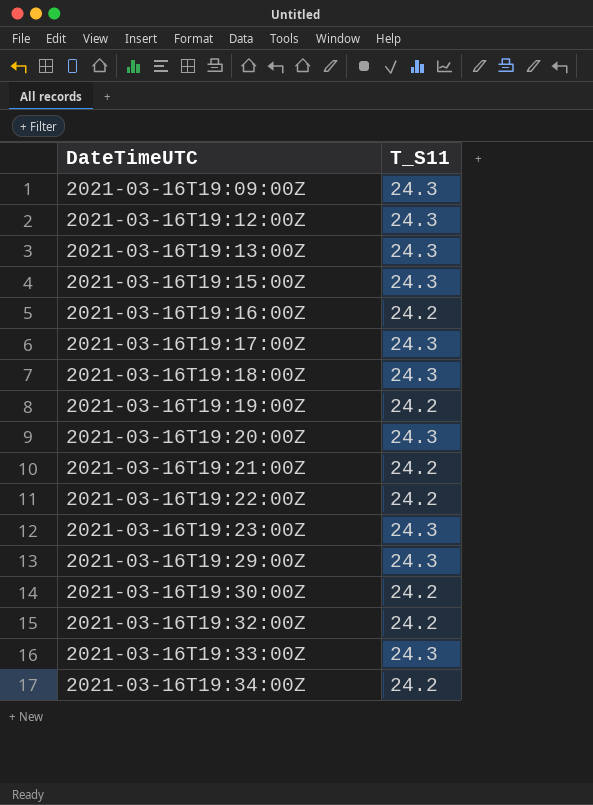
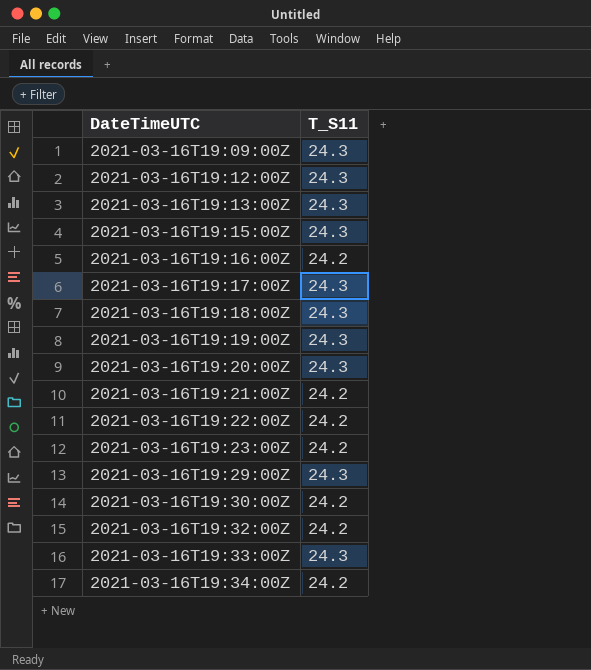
2021-03-16T19:19:00Z | T_S11: 24.2 -> 24.3
2021-03-16T19:23:00Z | T_S11: 24.3 -> 24.2

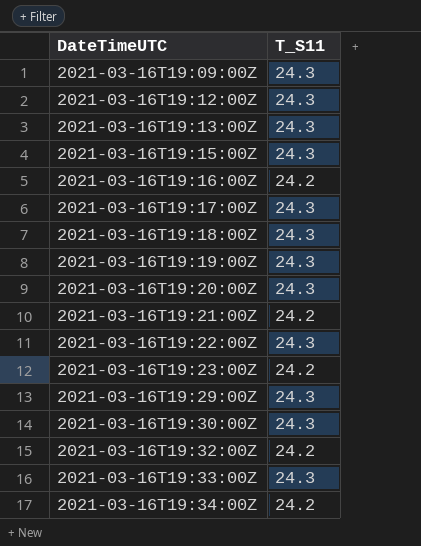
2021-03-16T19:22:00Z | T_S11: 24.2 -> 24.3
2021-03-16T19:30:00Z | T_S11: 24.2 -> 24.3

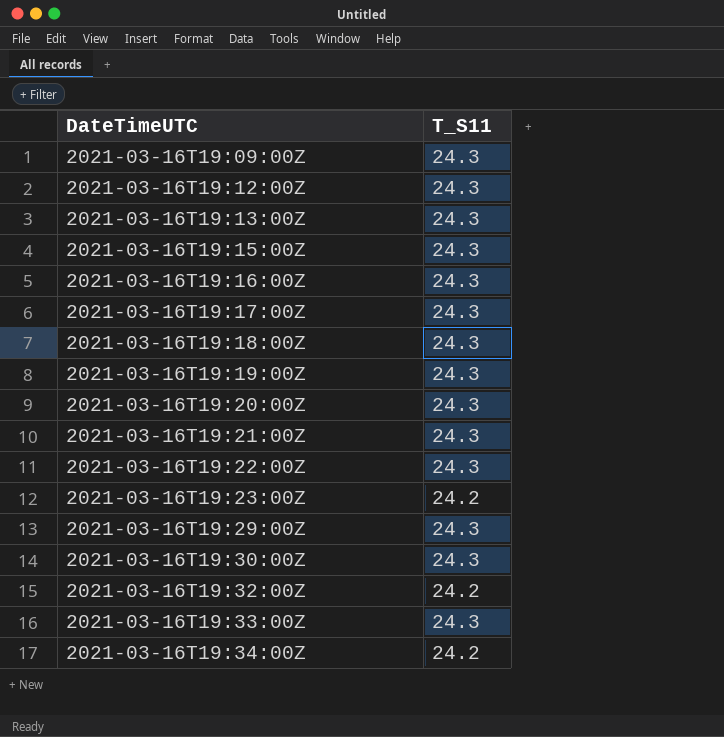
2021-03-16T19:16:00Z | T_S11: 24.2 -> 24.3
2021-03-16T19:21:00Z | T_S11: 24.2 -> 24.3

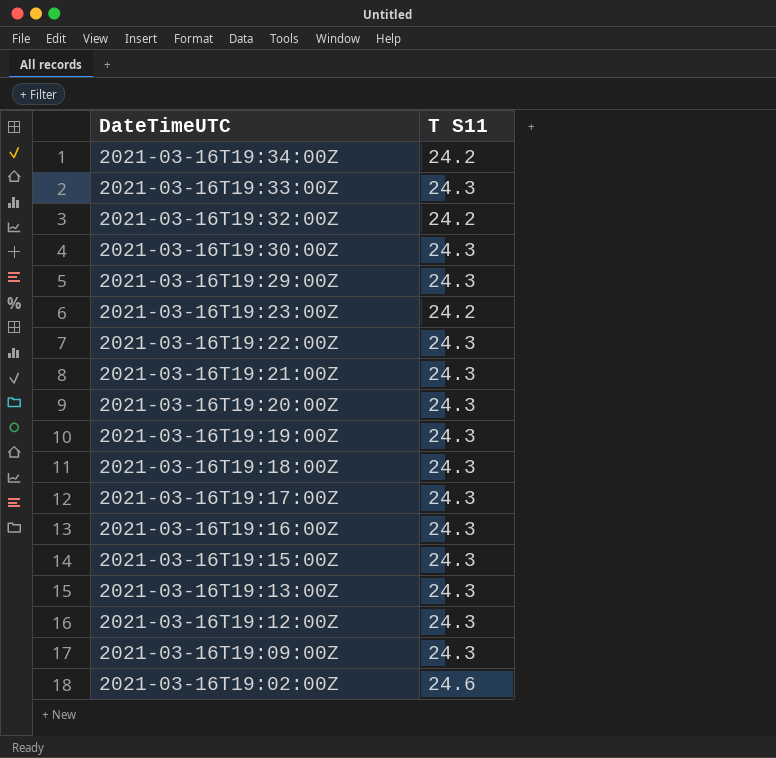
row order: DateTimeUTC ascending -> DateTimeUTC descending
column name: T_S11 -> T S11
row 2021-03-16T19:02:00Z: none -> 24.6

